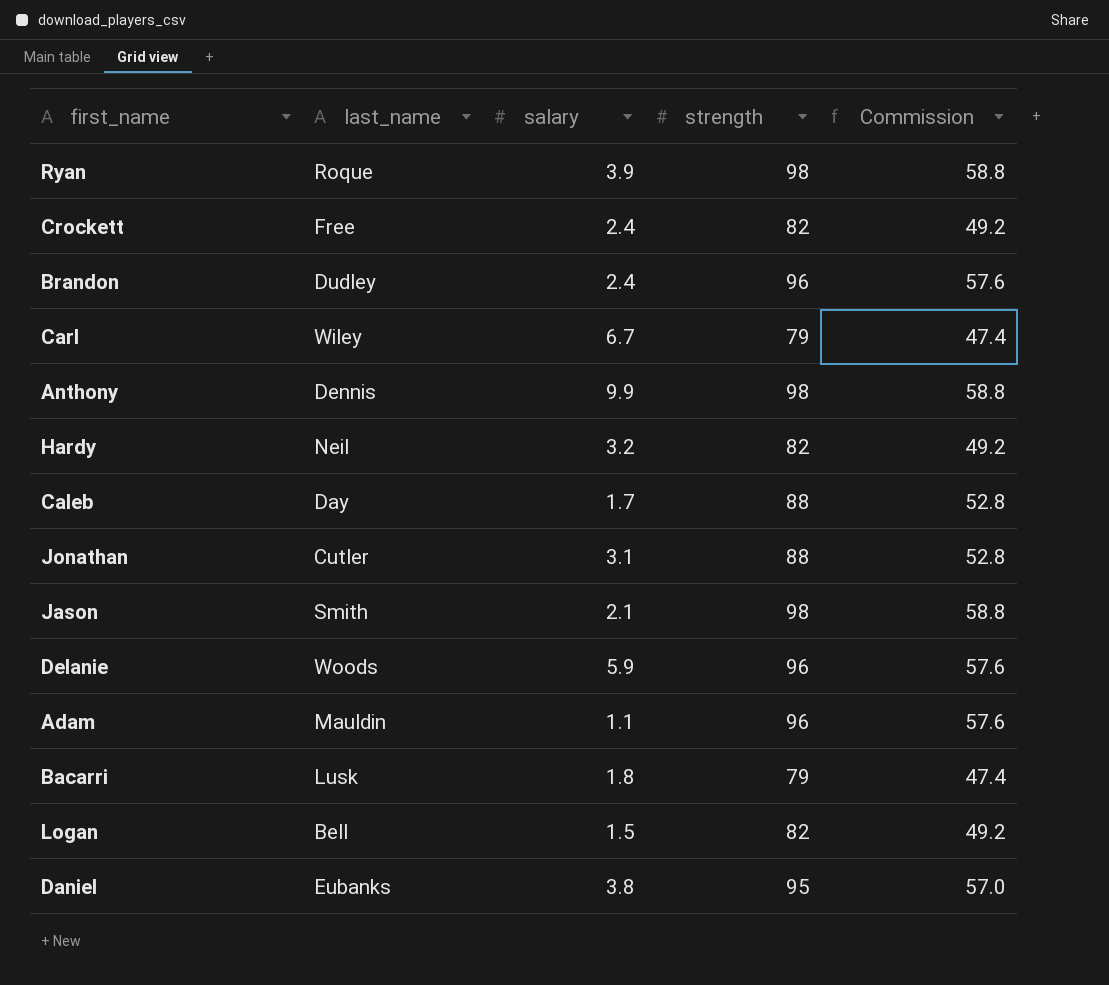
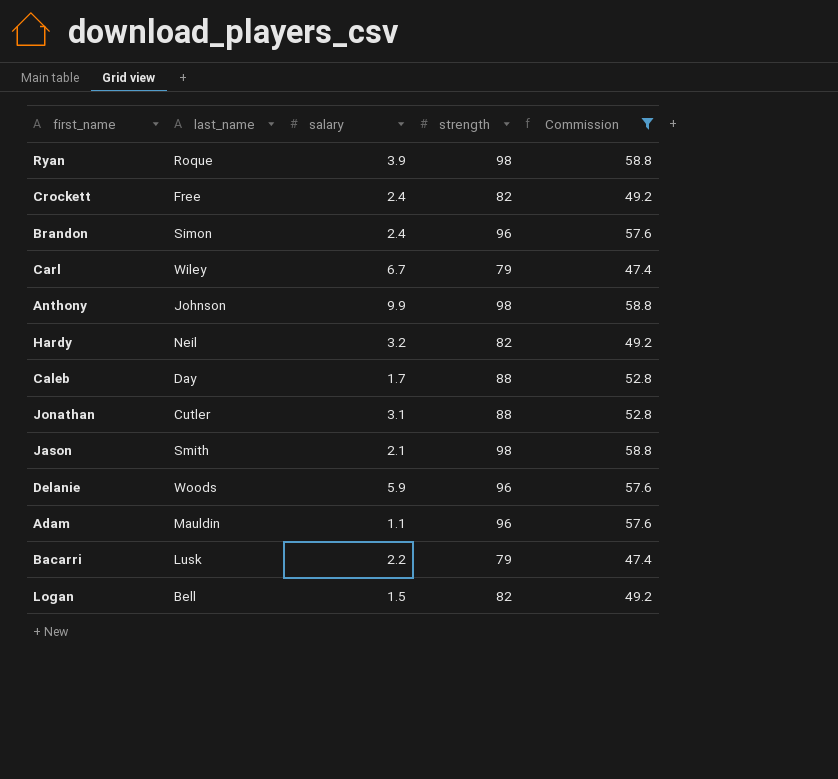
filter: none -> Commission != 57.0
Brandon | last_name: Dudley -> Simon
Anthony | last_name: Dennis -> Johnson
Bacarri | salary: 1.8 -> 2.2

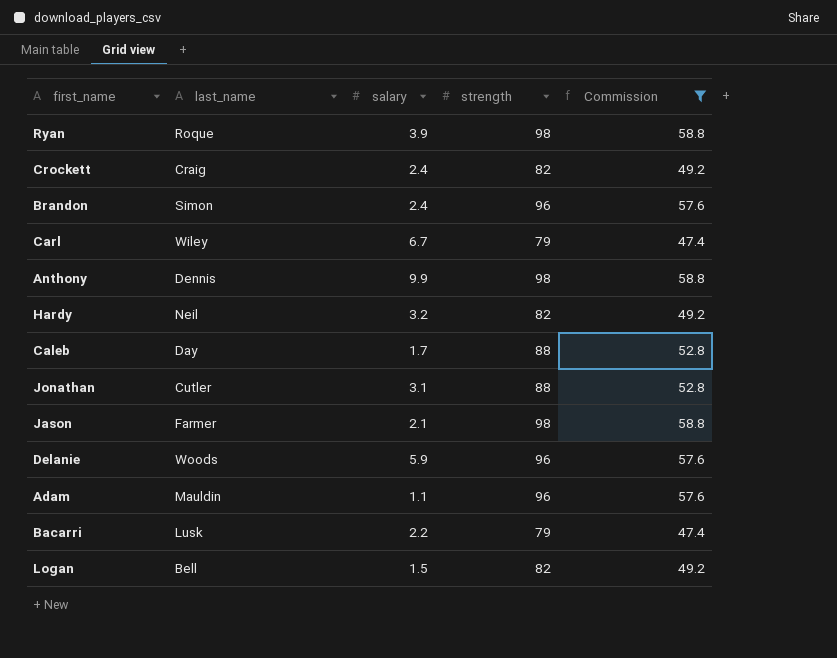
Crockett | last_name: Free -> Craig
Anthony | last_name: Johnson -> Dennis
Jason | last_name: Smith -> Farmer

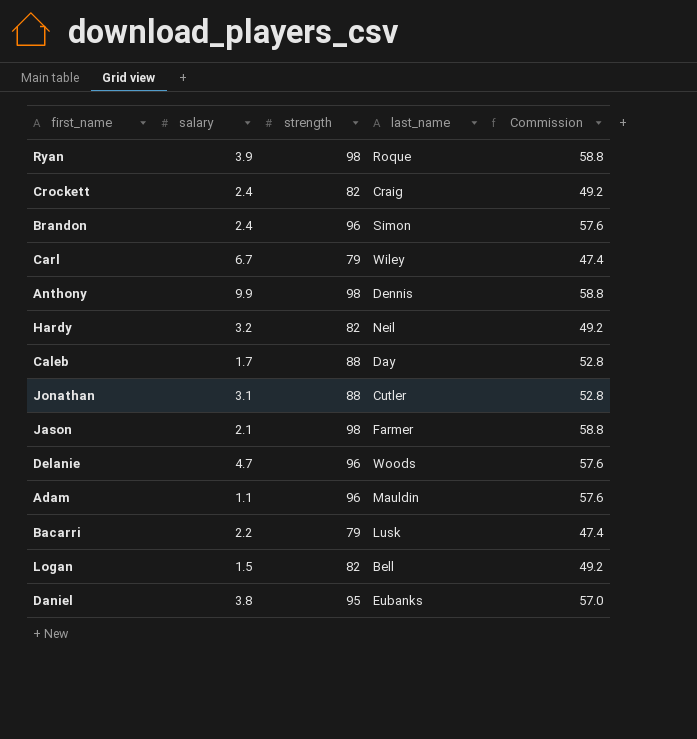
filter: Commission != 57.0 -> none
column last_name | position: 2 -> 4
Delanie | salary: 5.9 -> 4.7

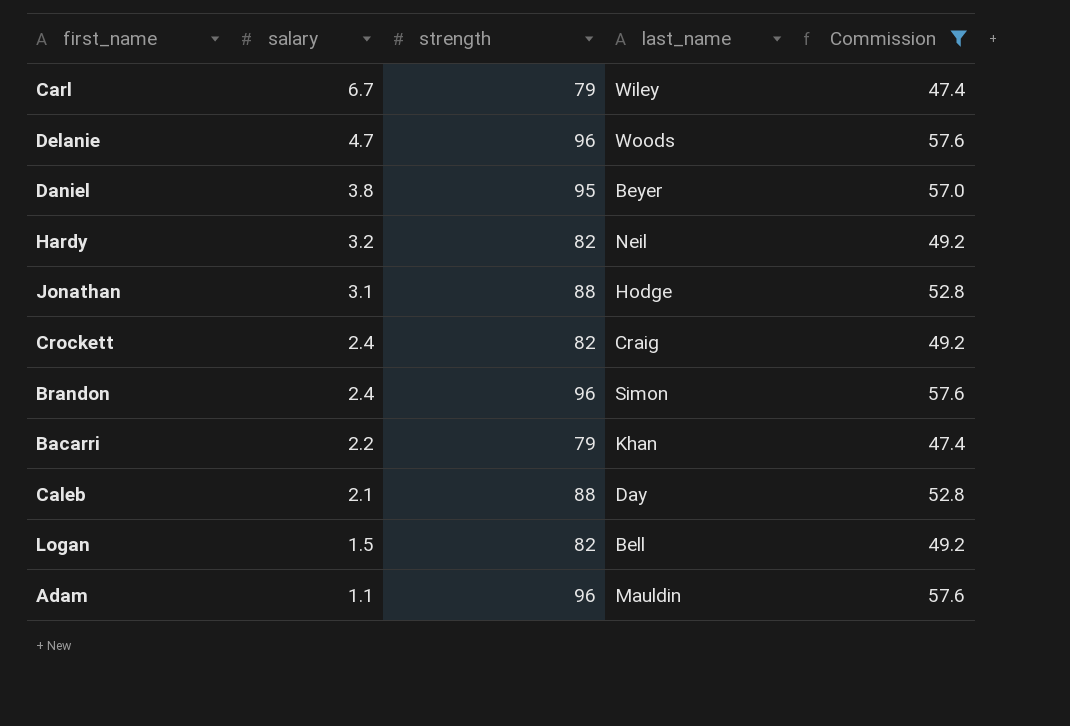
filter: none -> Commission != 58.8
row order: none -> salary descending
Daniel | last_name: Eubanks -> Beyer
Jonathan | last_name: Cutler -> Hodge
Bacarri | last_name: Lusk -> Khan
Caleb | salary: 1.7 -> 2.1

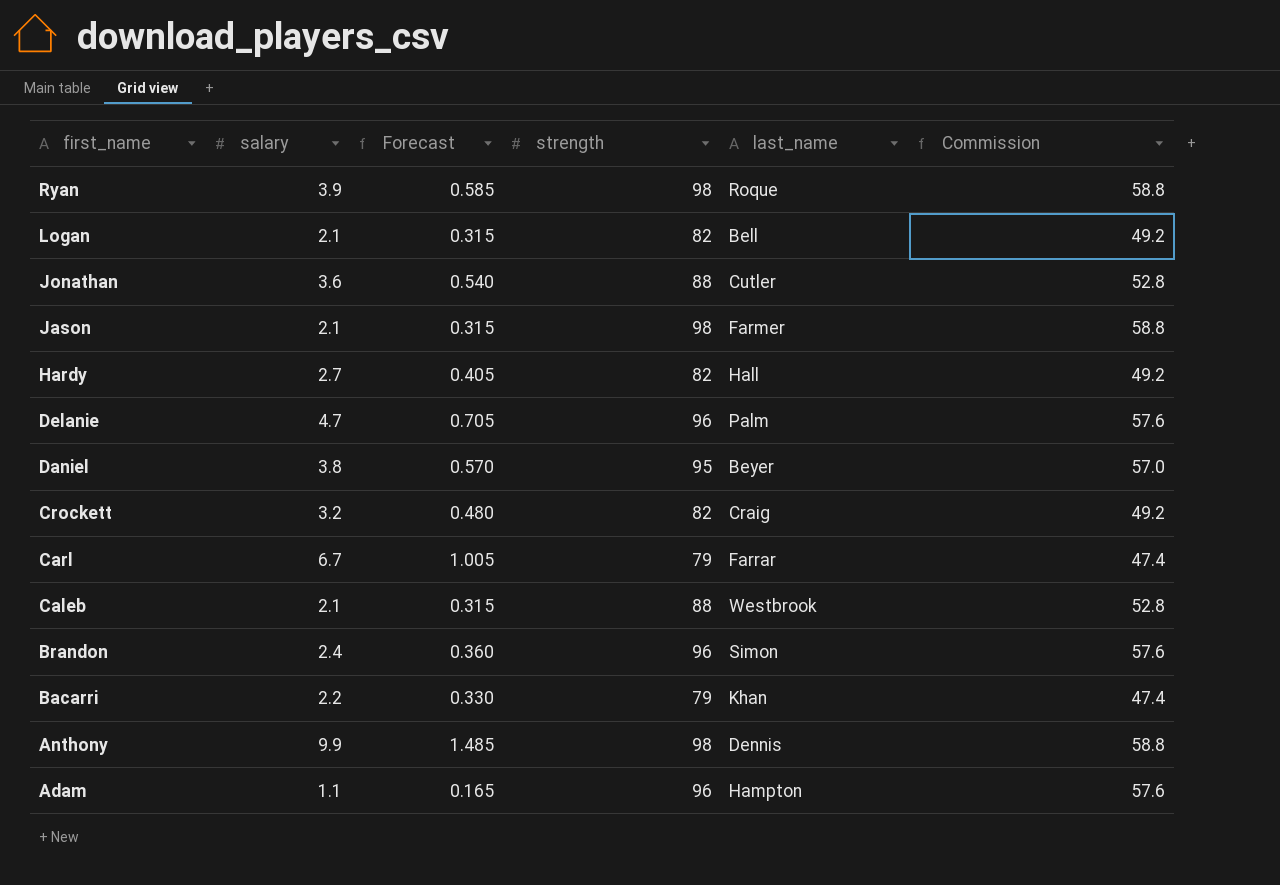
filter: Commission != 58.8 -> none
row order: salary descending -> first_name descending
column Forecast | formula: none -> [salary] * 0.15
Logan | salary: 1.5 -> 2.1
Jonathan | salary: 3.1 -> 3.6
Jonathan | last_name: Hodge -> Cutler
Hardy | salary: 3.2 -> 2.7
Hardy | last_name: Neil -> Hall
Delanie | last_name: Woods -> Palm
Crockett | salary: 2.4 -> 3.2
Carl | last_name: Wiley -> Farrar
Caleb | last_name: Day -> Westbrook
Adam | last_name: Mauldin -> Hampton

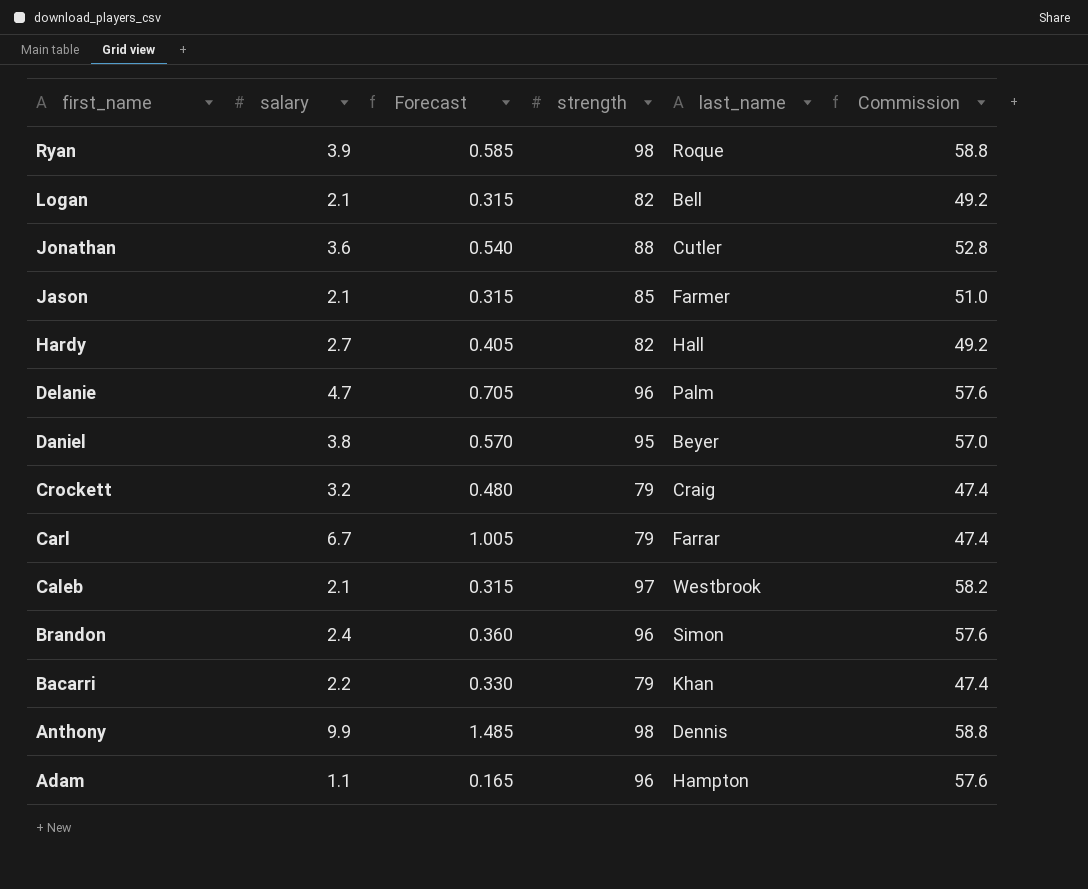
Jason | strength: 98 -> 85
Jason | Commission: 58.8 -> 51.0
Crockett | strength: 82 -> 79
Crockett | Commission: 49.2 -> 47.4
Caleb | strength: 88 -> 97
Caleb | Commission: 52.8 -> 58.2

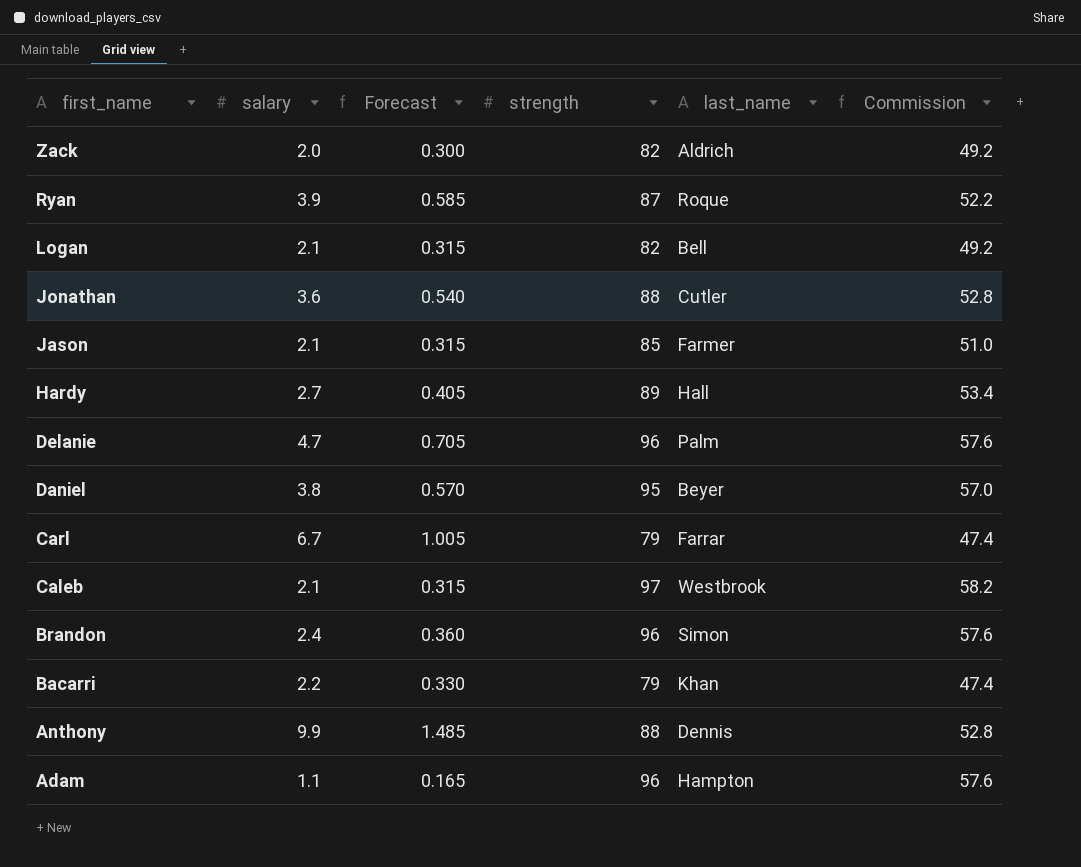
row Crockett: 3.2 | 0.480 | 79 | Craig | 47.4 -> none
row Zack: none -> 2.0 | 0.300 | 82 | Aldrich | 49.2
Ryan | strength: 98 -> 87
Ryan | Commission: 58.8 -> 52.2
Hardy | strength: 82 -> 89
Hardy | Commission: 49.2 -> 53.4
Anthony | strength: 98 -> 88
Anthony | Commission: 58.8 -> 52.8

